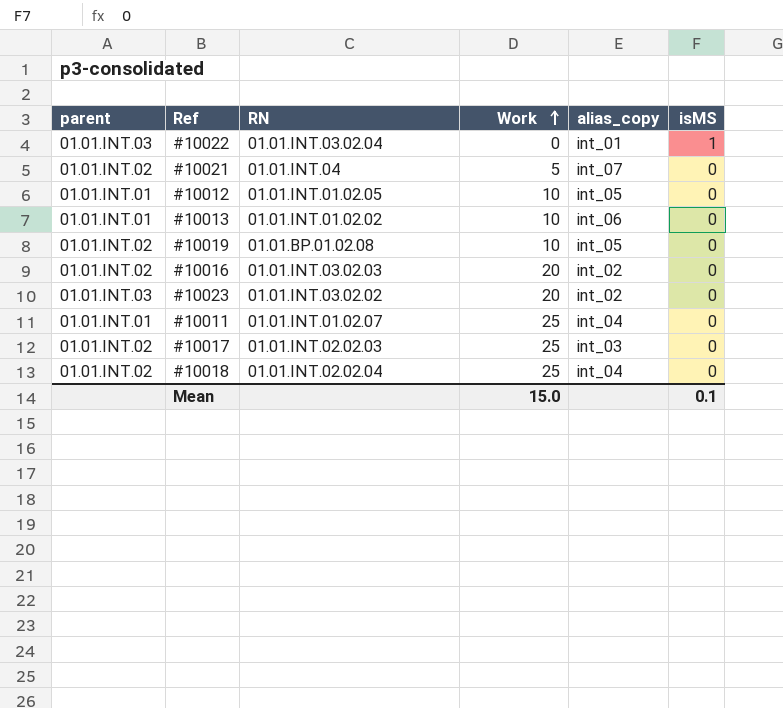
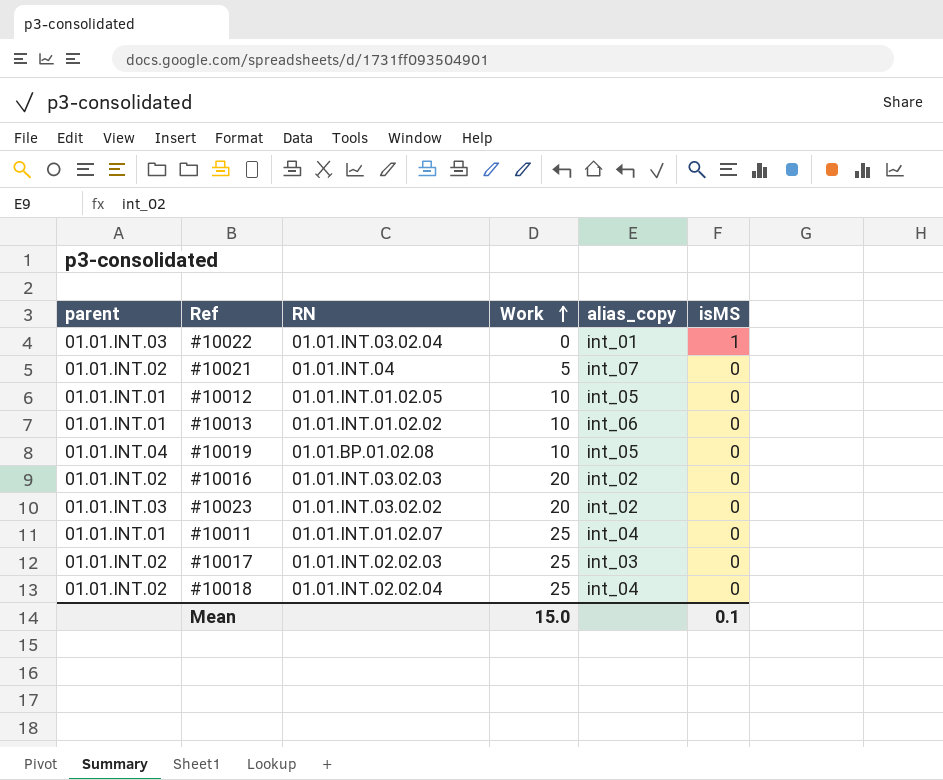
#10019 | parent: 01.01.INT.02 -> 01.01.INT.04

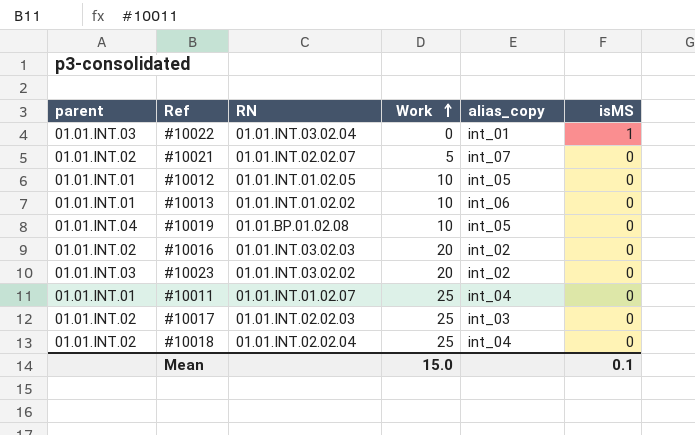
#10021 | RN: 01.01.INT.04 -> 01.01.INT.02.02.07

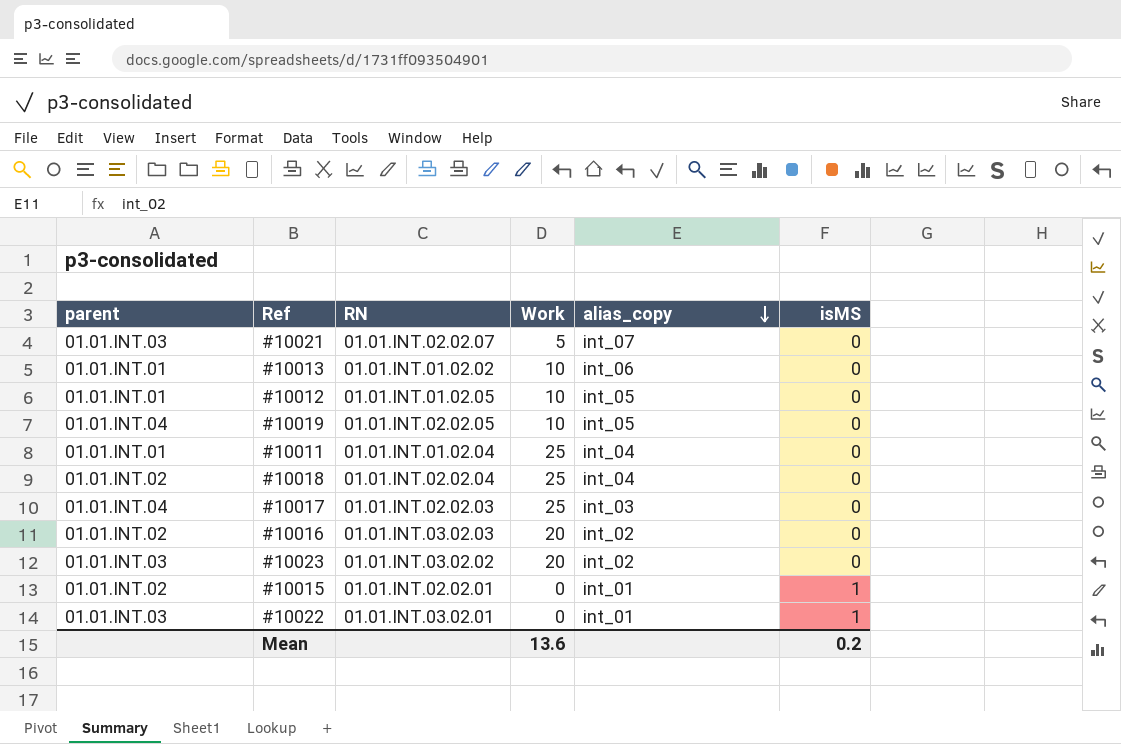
row order: Work ascending -> alias_copy descending
#10021 | parent: 01.01.INT.02 -> 01.01.INT.03
#10019 | RN: 01.01.BP.01.02.08 -> 01.01.INT.02.02.05
#10011 | RN: 01.01.INT.01.02.07 -> 01.01.INT.01.02.04
#10017 | parent: 01.01.INT.02 -> 01.01.INT.04
row #10015: none -> 01.01.INT.02 | 01.01.INT.02.02.01 | 0 | int_01 | 1
#10022 | RN: 01.01.INT.03.02.04 -> 01.01.INT.03.02.01
Mean | Work: 15.0 -> 13.6
Mean | isMS: 0.1 -> 0.2

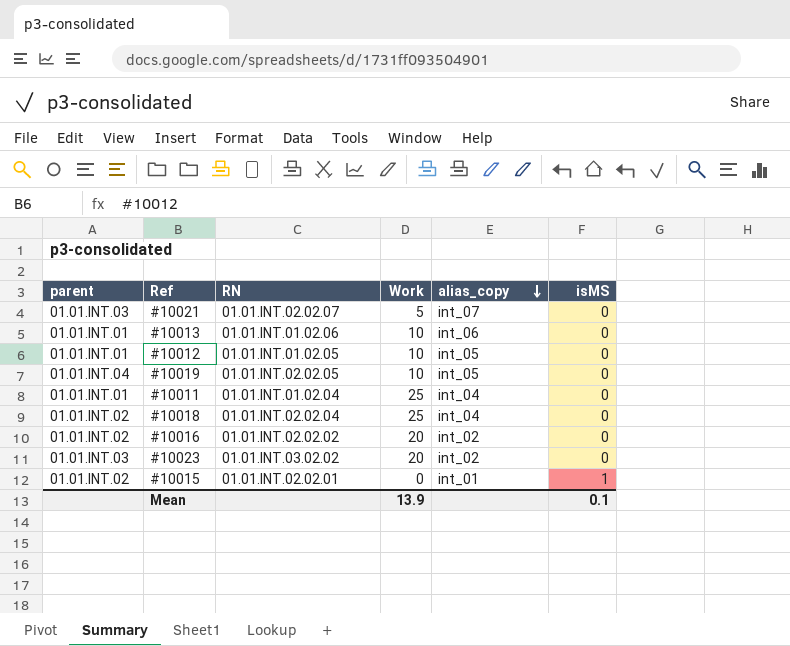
row #10017: 01.01.INT.04 | 01.01.INT.02.02.03 | 25 | int_03 | 0 -> none
row #10022: 01.01.INT.03 | 01.01.INT.03.02.01 | 0 | int_01 | 1 -> none
#10013 | RN: 01.01.INT.01.02.02 -> 01.01.INT.01.02.06
#10016 | RN: 01.01.INT.03.02.03 -> 01.01.INT.02.02.02
Mean | Work: 13.6 -> 13.9
Mean | isMS: 0.2 -> 0.1

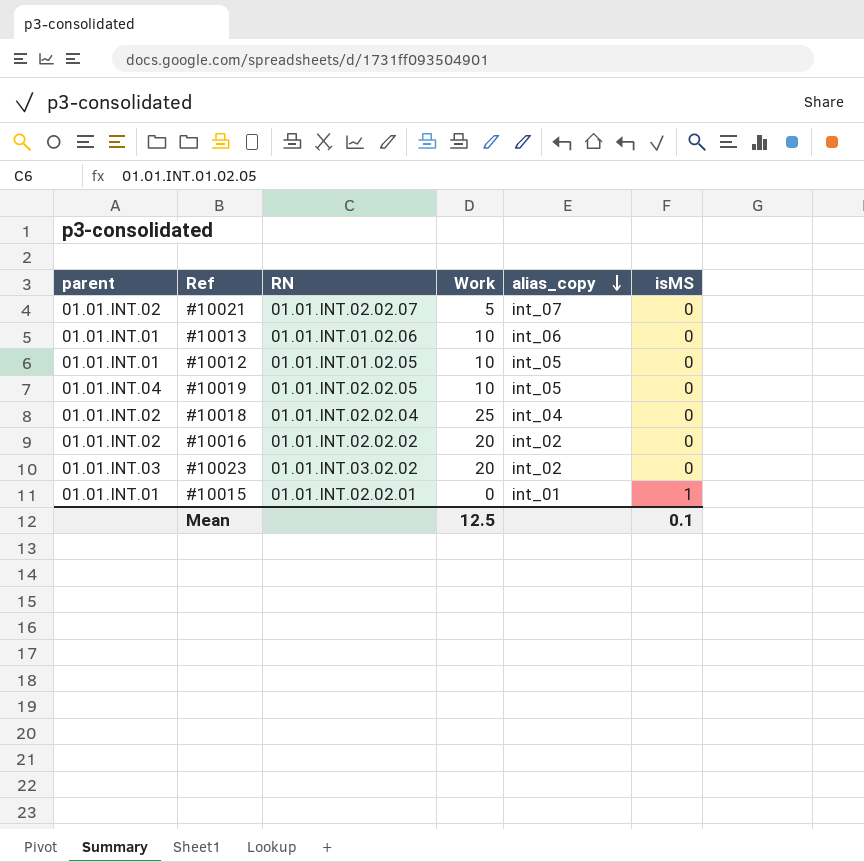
row #10011: 01.01.INT.01 | 01.01.INT.01.02.04 | 25 | int_04 | 0 -> none
#10021 | parent: 01.01.INT.03 -> 01.01.INT.02
#10015 | parent: 01.01.INT.02 -> 01.01.INT.01
Mean | Work: 13.9 -> 12.5

